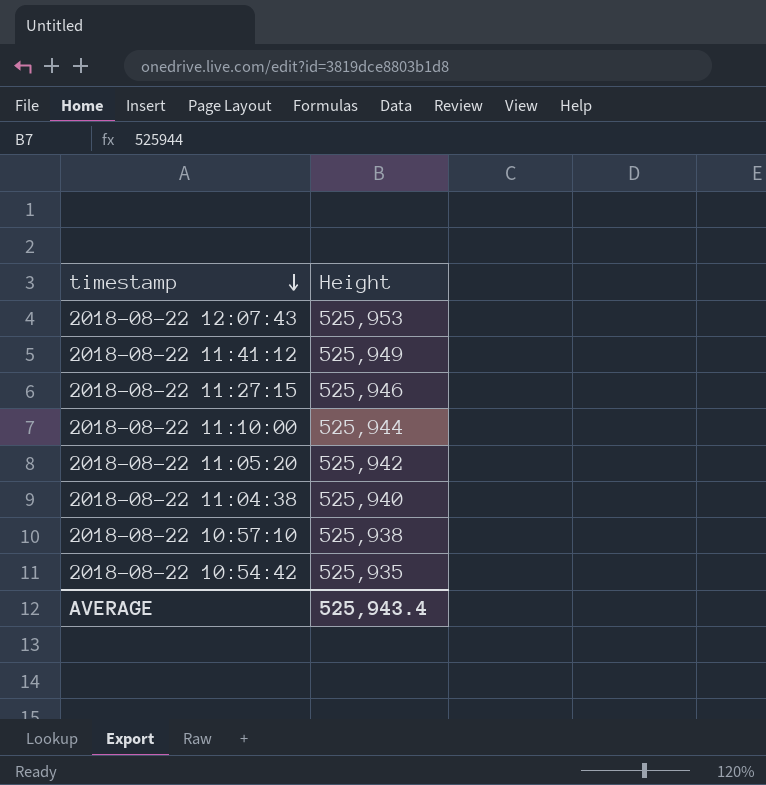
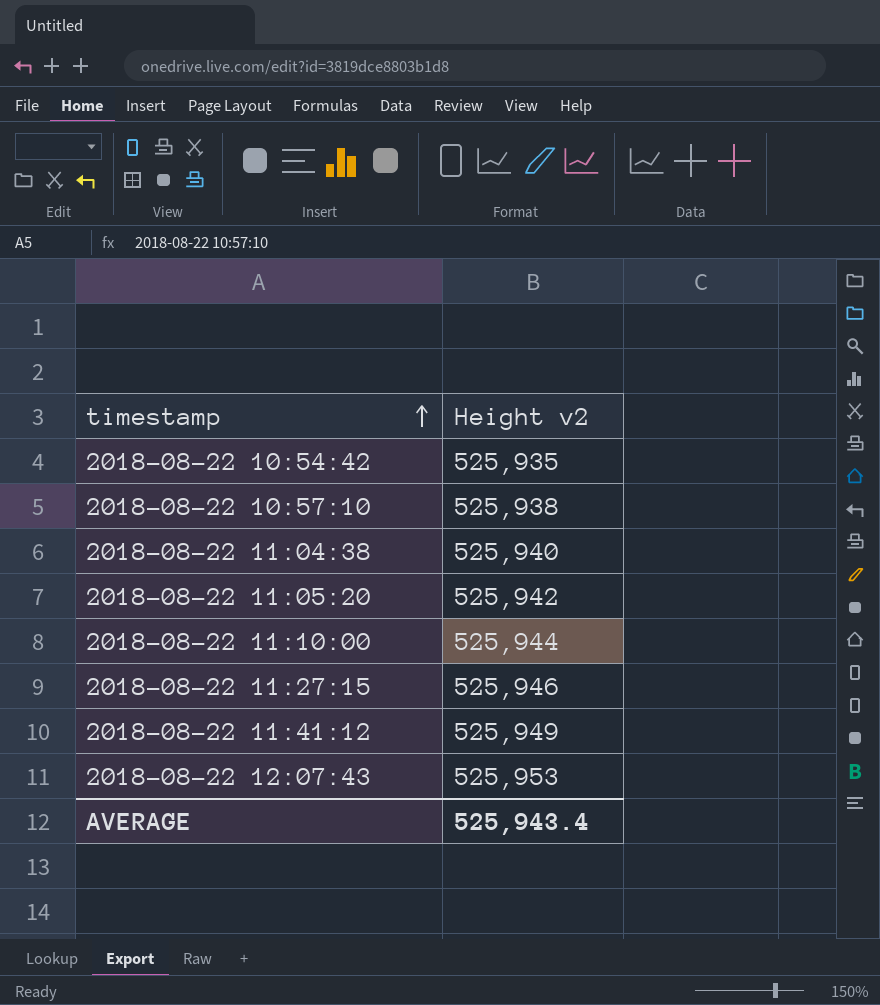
row order: timestamp descending -> timestamp ascending
column name: Height -> Height v2

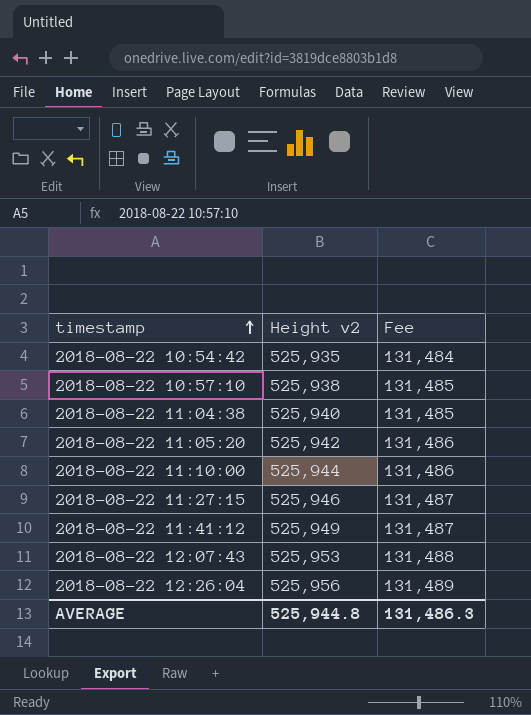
column Fee | formula: none -> [Height v2] * 0.25
row 2018-08-22 12:26:04: none -> 525,956 | 131,489
AVERAGE | Height v2: 525,943.4 -> 525,944.8

